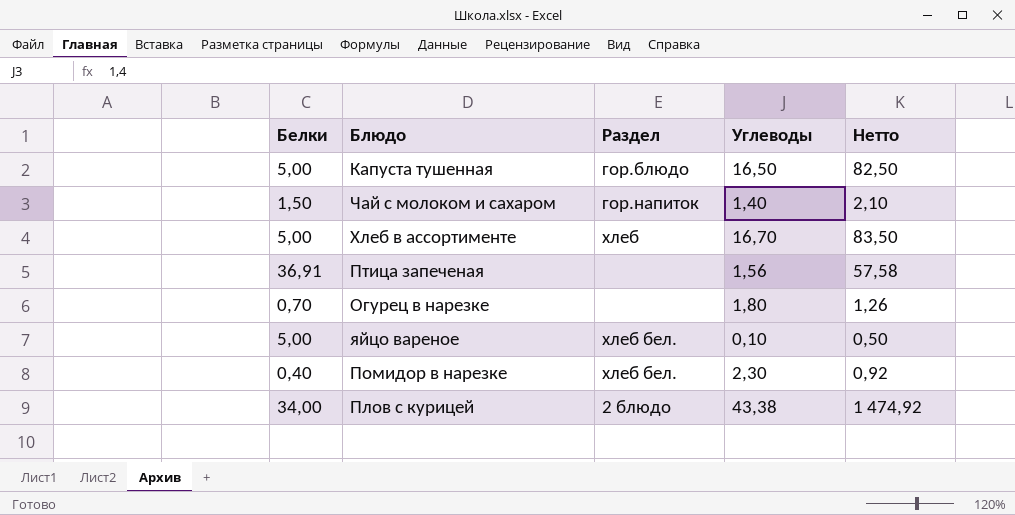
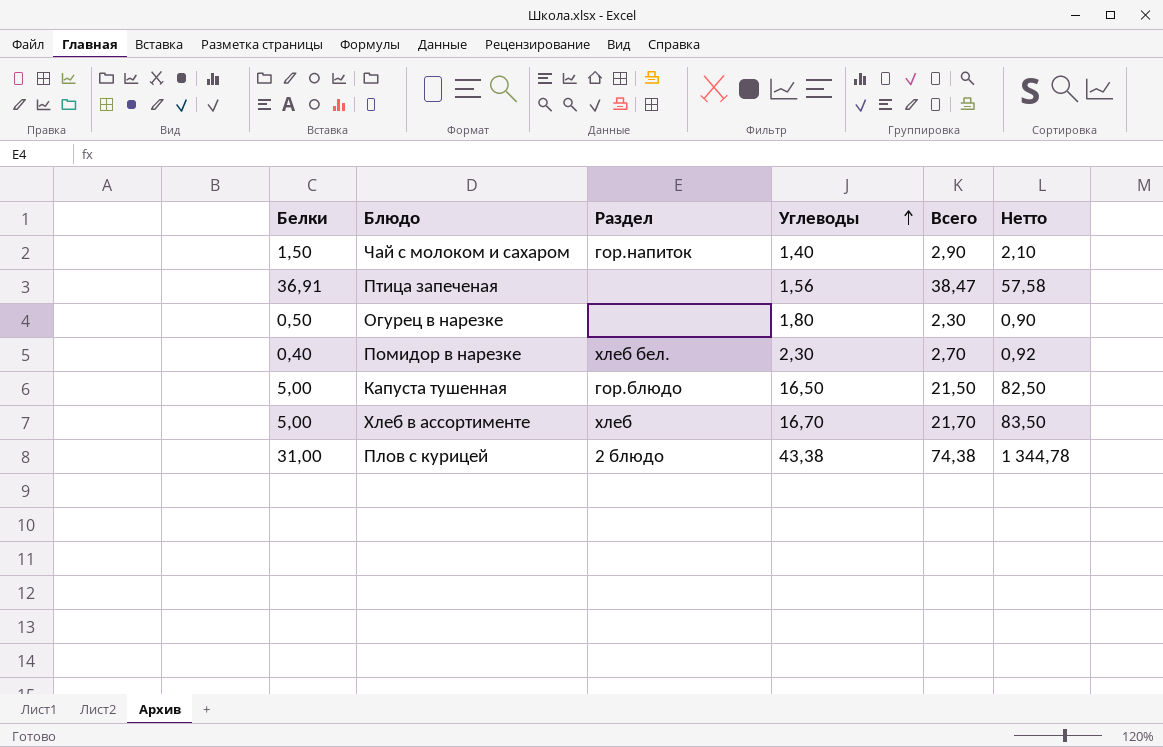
row order: none -> Углеводы ascending
column Всего | formula: none -> [Белки] + [Углеводы]
row яйцо вареное: 5,00 | хлеб бел. | 0,10 | 0,50 -> none
Огурец в нарезке | Белки: 0,70 -> 0,50
Огурец в нарезке | Нетто: 1,26 -> 0,90
Плов с курицей | Белки: 34,00 -> 31,00
Плов с курицей | Нетто: 1 474,92 -> 1 344,78

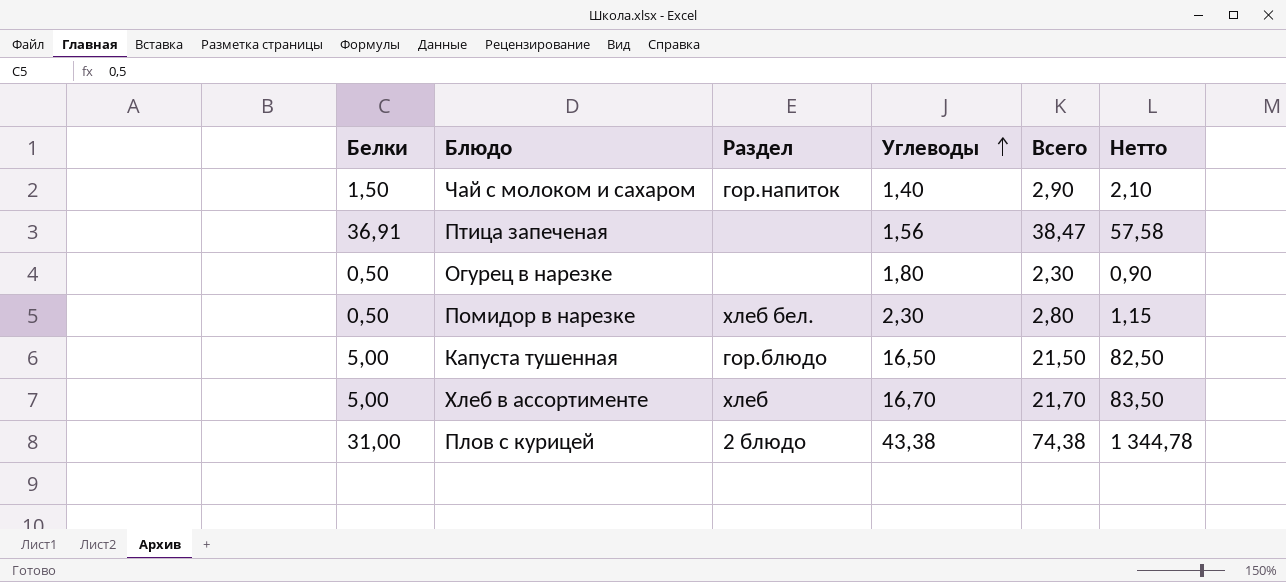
Помидор в нарезке | Белки: 0,40 -> 0,50
Помидор в нарезке | Всего: 2,70 -> 2,80
Помидор в нарезке | Нетто: 0,92 -> 1,15

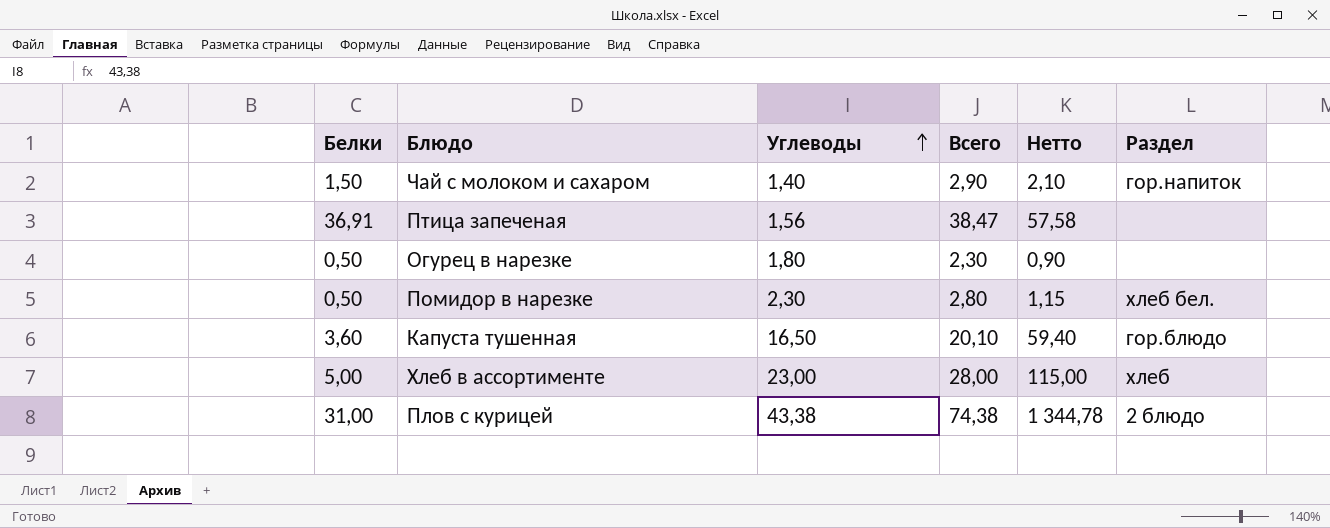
column Раздел | position: 3 -> 6
Капуста тушенная | Белки: 5,00 -> 3,60
Капуста тушенная | Всего: 21,50 -> 20,10
Капуста тушенная | Нетто: 82,50 -> 59,40
Хлеб в ассортименте | Углеводы: 16,70 -> 23,00
Хлеб в ассортименте | Всего: 21,70 -> 28,00
Хлеб в ассортименте | Нетто: 83,50 -> 115,00

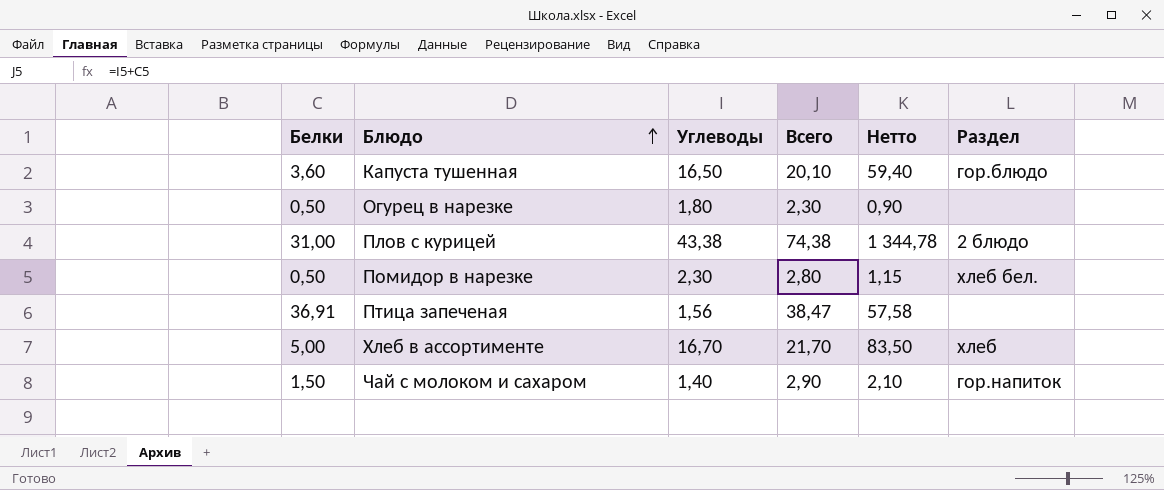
row order: Углеводы ascending -> Блюдо ascending
Хлеб в ассортименте | Углеводы: 23,00 -> 16,70
Хлеб в ассортименте | Всего: 28,00 -> 21,70
Хлеб в ассортименте | Нетто: 115,00 -> 83,50

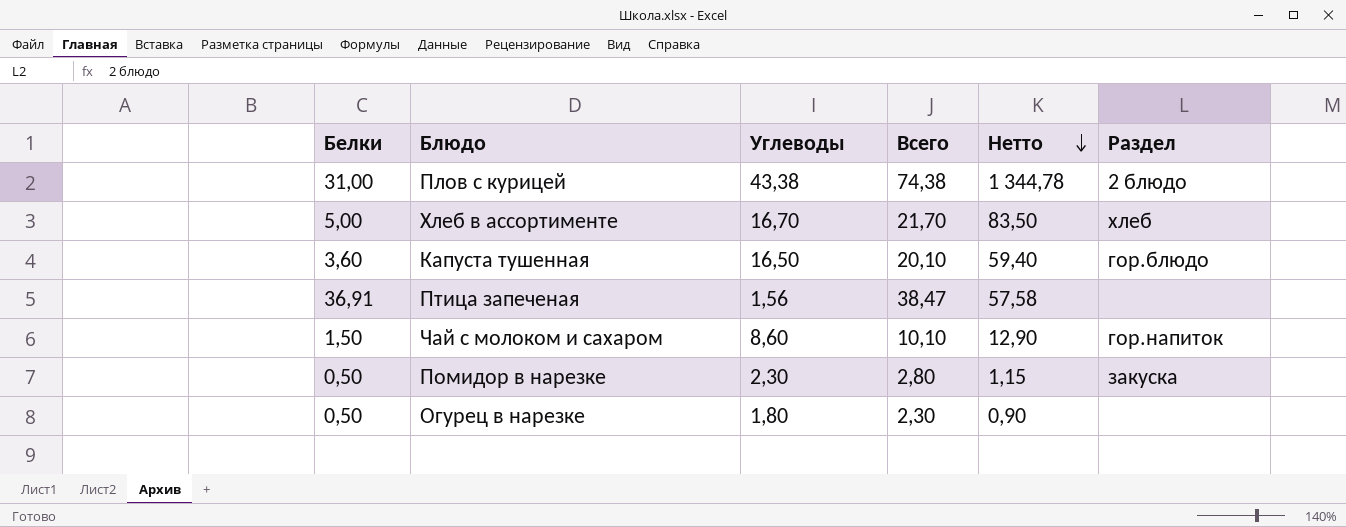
row order: Блюдо ascending -> Нетто descending
Чай с молоком и сахаром | Углеводы: 1,40 -> 8,60
Чай с молоком и сахаром | Всего: 2,90 -> 10,10
Чай с молоком и сахаром | Нетто: 2,10 -> 12,90
Помидор в нарезке | Раздел: хлеб бел. -> закуска

